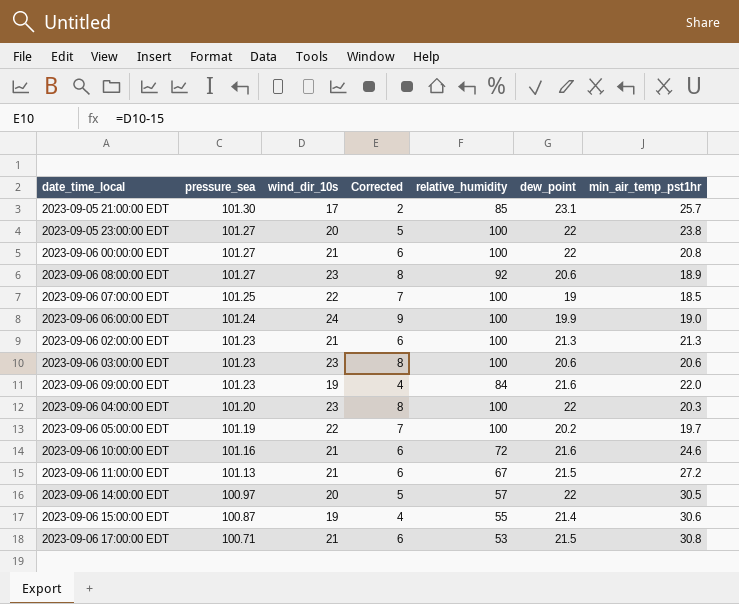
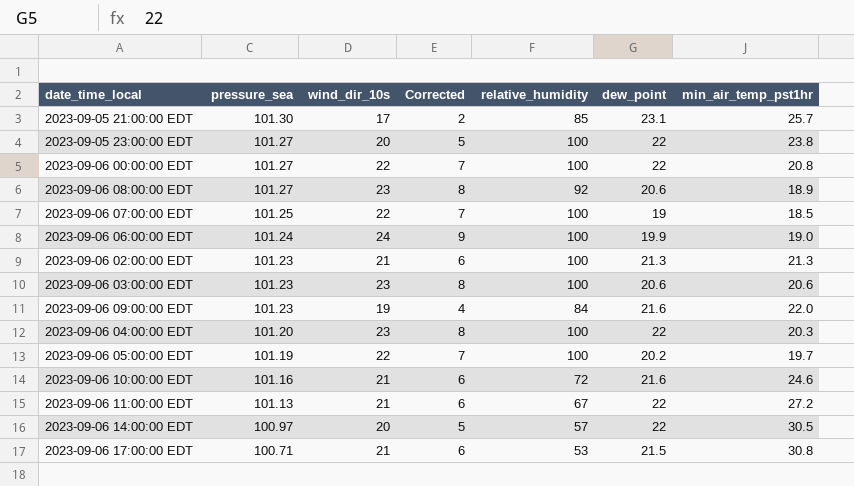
row 2023-09-06 15:00:00 EDT: 100.87 | 19 | 4 | 55 | 21.4 | 30.6 -> none
2023-09-06 00:00:00 EDT | wind_dir_10s: 21 -> 22
2023-09-06 00:00:00 EDT | Corrected: 6 -> 7
2023-09-06 11:00:00 EDT | dew_point: 21.5 -> 22

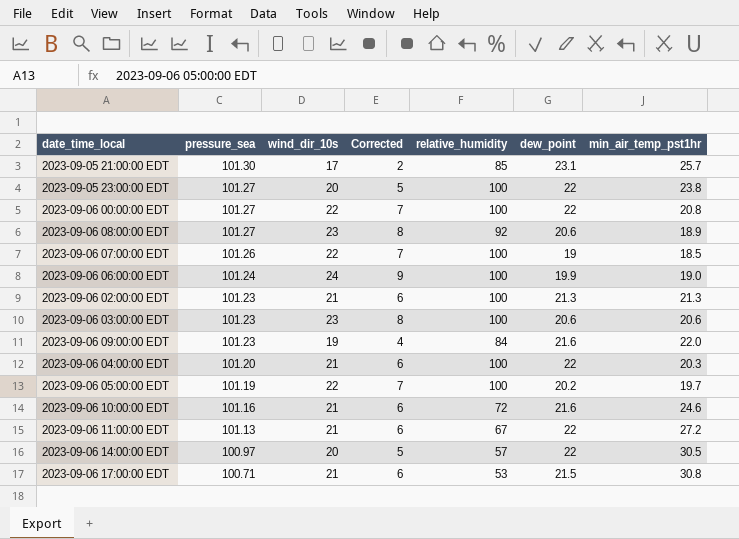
2023-09-06 07:00:00 EDT | pressure_sea: 101.25 -> 101.26
2023-09-06 04:00:00 EDT | wind_dir_10s: 23 -> 21
2023-09-06 04:00:00 EDT | Corrected: 8 -> 6

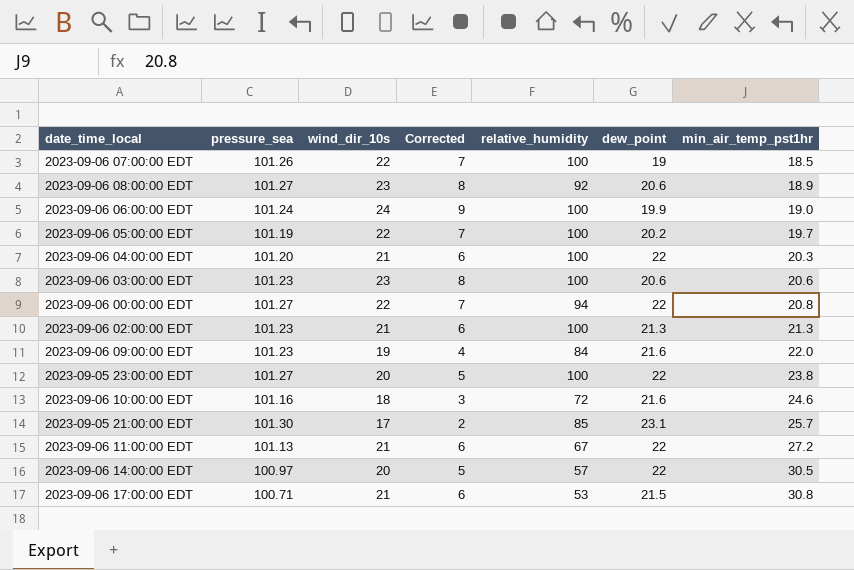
row order: pressure_sea descending -> min_air_temp_pst1hr ascending
2023-09-06 00:00:00 EDT | relative_humidity: 100 -> 94
2023-09-06 10:00:00 EDT | wind_dir_10s: 21 -> 18
2023-09-06 10:00:00 EDT | Corrected: 6 -> 3

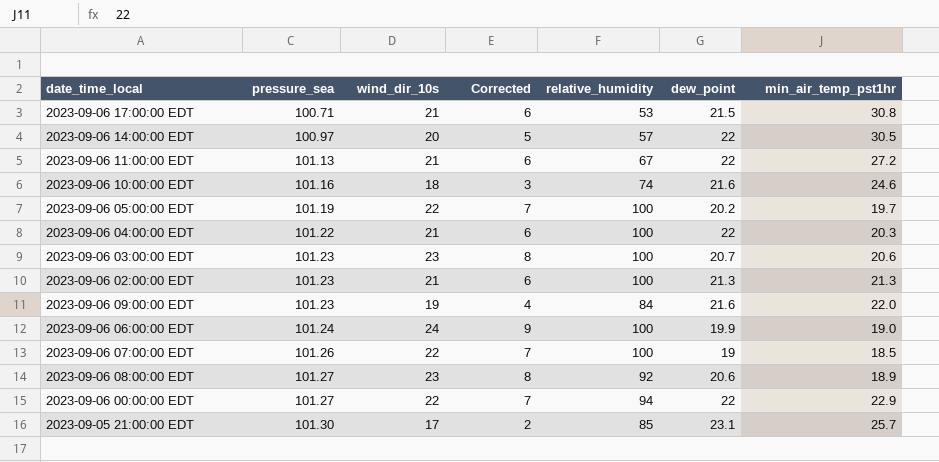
row order: min_air_temp_pst1hr ascending -> pressure_sea ascending
row 2023-09-05 23:00:00 EDT: 101.27 | 20 | 5 | 100 | 22 | 23.8 -> none
2023-09-06 10:00:00 EDT | relative_humidity: 72 -> 74
2023-09-06 04:00:00 EDT | pressure_sea: 101.20 -> 101.22
2023-09-06 03:00:00 EDT | dew_point: 20.6 -> 20.7
2023-09-06 00:00:00 EDT | min_air_temp_pst1hr: 20.8 -> 22.9

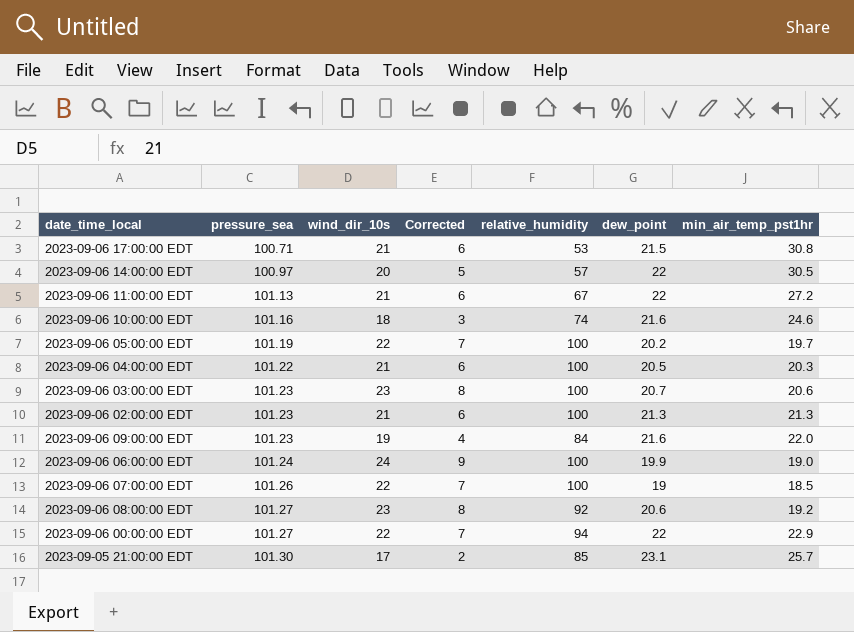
2023-09-06 04:00:00 EDT | dew_point: 22 -> 20.5
2023-09-06 08:00:00 EDT | min_air_temp_pst1hr: 18.9 -> 19.2

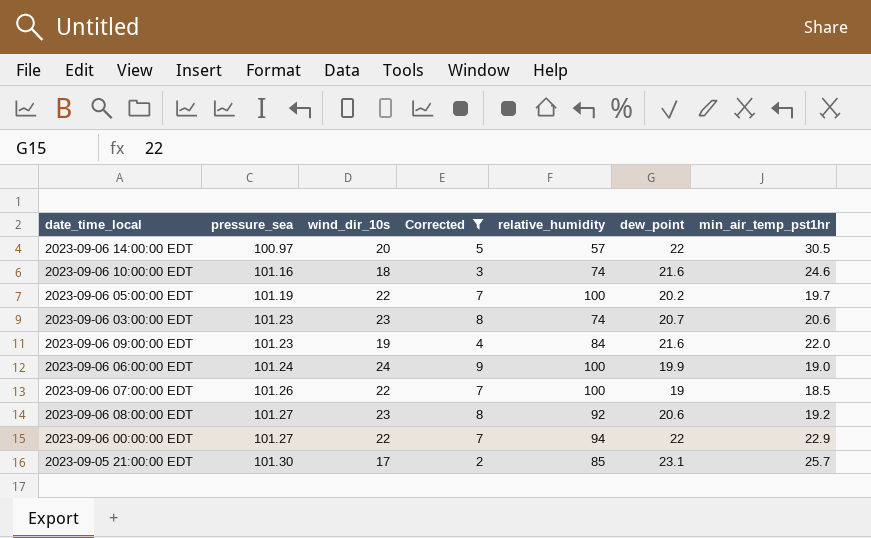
filter: none -> Corrected != 6
2023-09-06 03:00:00 EDT | relative_humidity: 100 -> 74

